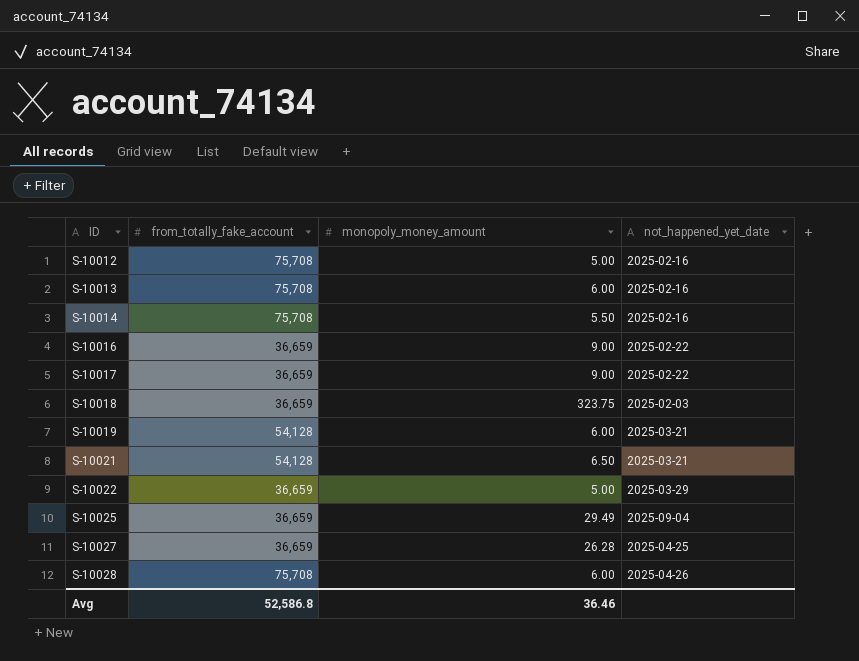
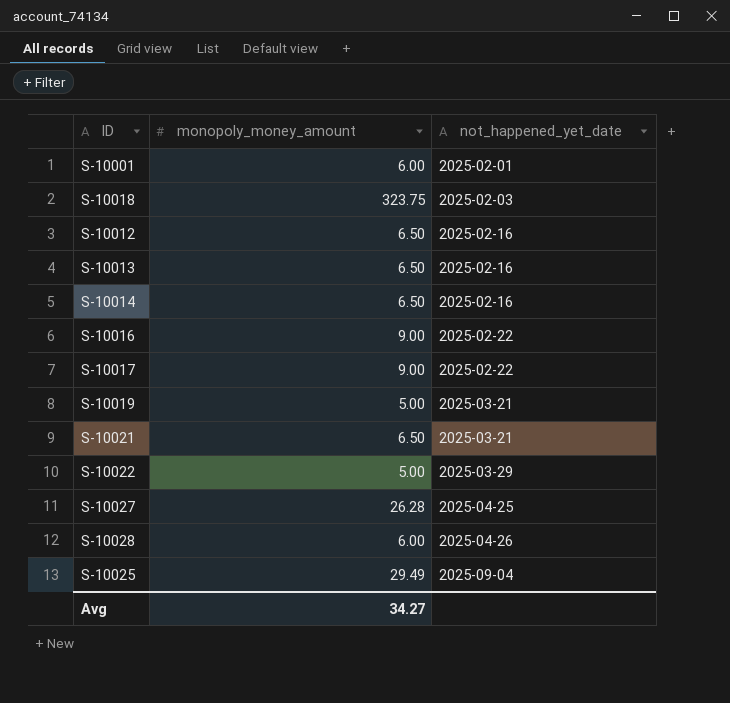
row order: ID ascending -> not_happened_yet_date ascending
column from_totally_fake_account | position: 2 -> none
row S-10001: none -> 6.00 | 2025-02-01
S-10012 | monopoly_money_amount: 5.00 -> 6.50
S-10013 | monopoly_money_amount: 6.00 -> 6.50
S-10014 | monopoly_money_amount: 5.50 -> 6.50
S-10019 | monopoly_money_amount: 6.00 -> 5.00
Avg | monopoly_money_amount: 36.46 -> 34.27

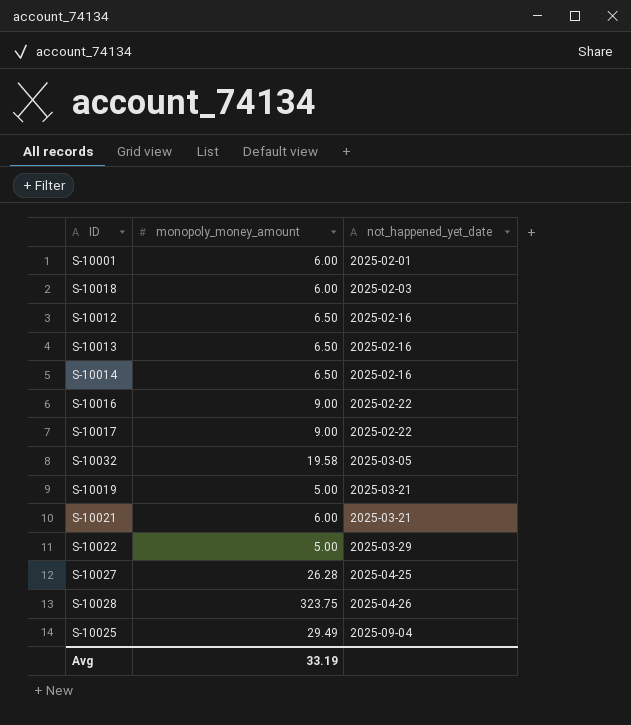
S-10018 | monopoly_money_amount: 323.75 -> 6.00
row S-10032: none -> 19.58 | 2025-03-05
S-10021 | monopoly_money_amount: 6.50 -> 6.00
S-10028 | monopoly_money_amount: 6.00 -> 323.75
Avg | monopoly_money_amount: 34.27 -> 33.19

